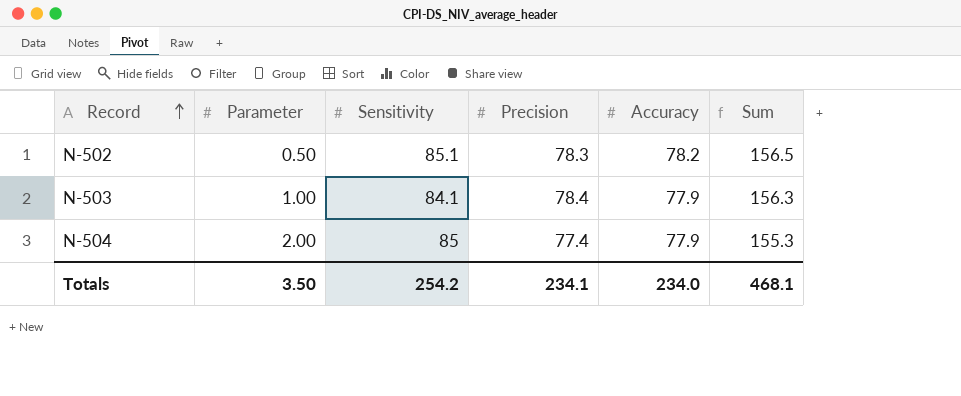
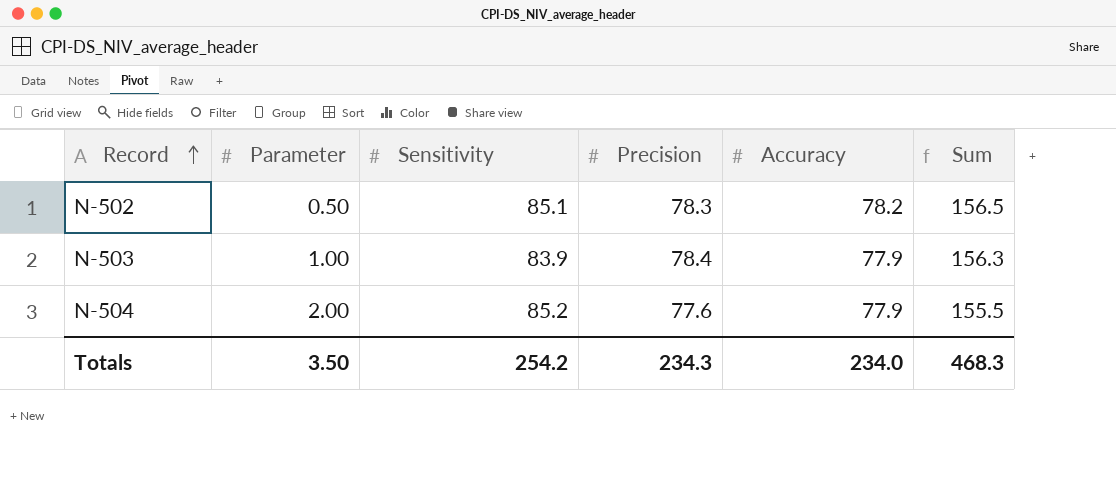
N-503 | Sensitivity: 84.1 -> 83.9
N-504 | Sensitivity: 85 -> 85.2
N-504 | Precision: 77.4 -> 77.6
N-504 | Sum: 155.3 -> 155.5
Totals | Precision: 234.1 -> 234.3
Totals | Sum: 468.1 -> 468.3

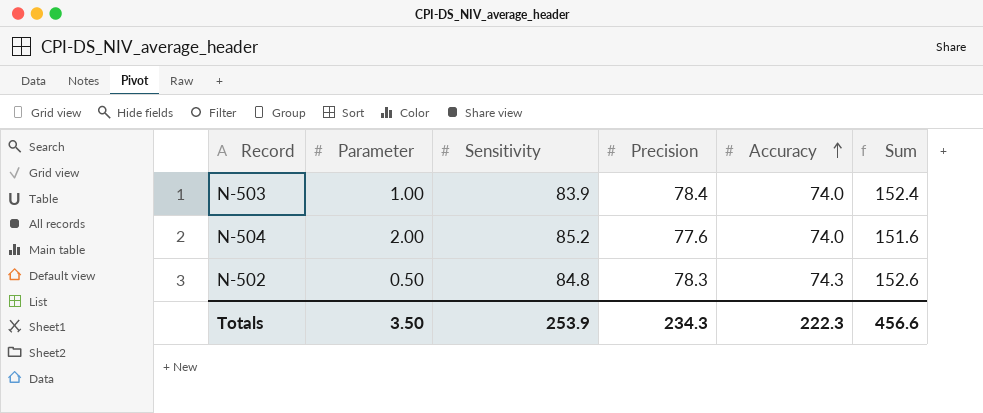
row order: Record ascending -> Accuracy ascending
N-503 | Accuracy: 77.9 -> 74.0
N-503 | Sum: 156.3 -> 152.4
N-504 | Accuracy: 77.9 -> 74.0
N-504 | Sum: 155.5 -> 151.6
N-502 | Sensitivity: 85.1 -> 84.8
N-502 | Accuracy: 78.2 -> 74.3
N-502 | Sum: 156.5 -> 152.6
Totals | Sensitivity: 254.2 -> 253.9
Totals | Accuracy: 234.0 -> 222.3
Totals | Sum: 468.3 -> 456.6

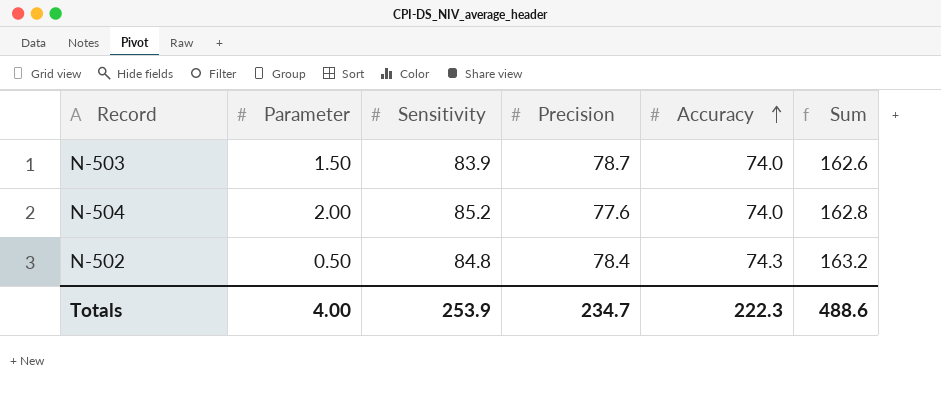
column Sum | formula: [Precision] + [Accuracy] -> [Sensitivity] + [Precision]
N-503 | Parameter: 1.00 -> 1.50
N-503 | Precision: 78.4 -> 78.7
N-502 | Precision: 78.3 -> 78.4
Totals | Parameter: 3.50 -> 4.00
Totals | Precision: 234.3 -> 234.7
Totals | Sum: 456.6 -> 488.6

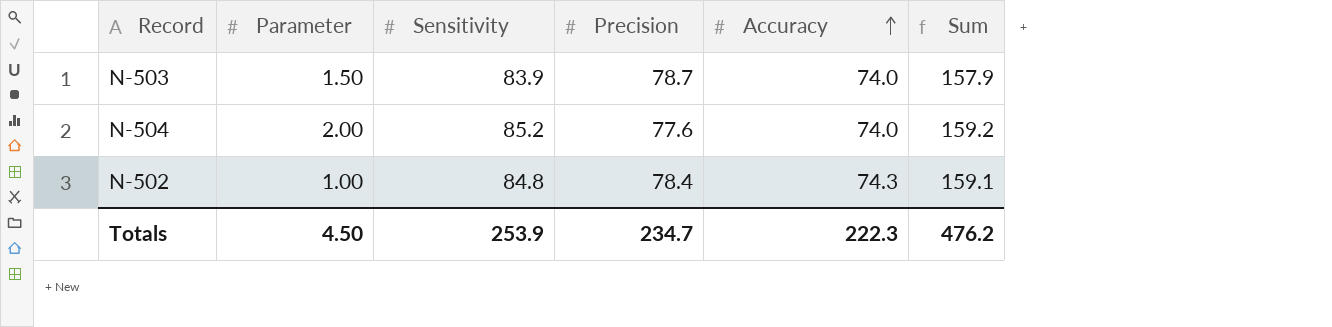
column Sum | formula: [Sensitivity] + [Precision] -> [Sensitivity] + [Accuracy]
N-502 | Parameter: 0.50 -> 1.00
Totals | Parameter: 4.00 -> 4.50
Totals | Sum: 488.6 -> 476.2

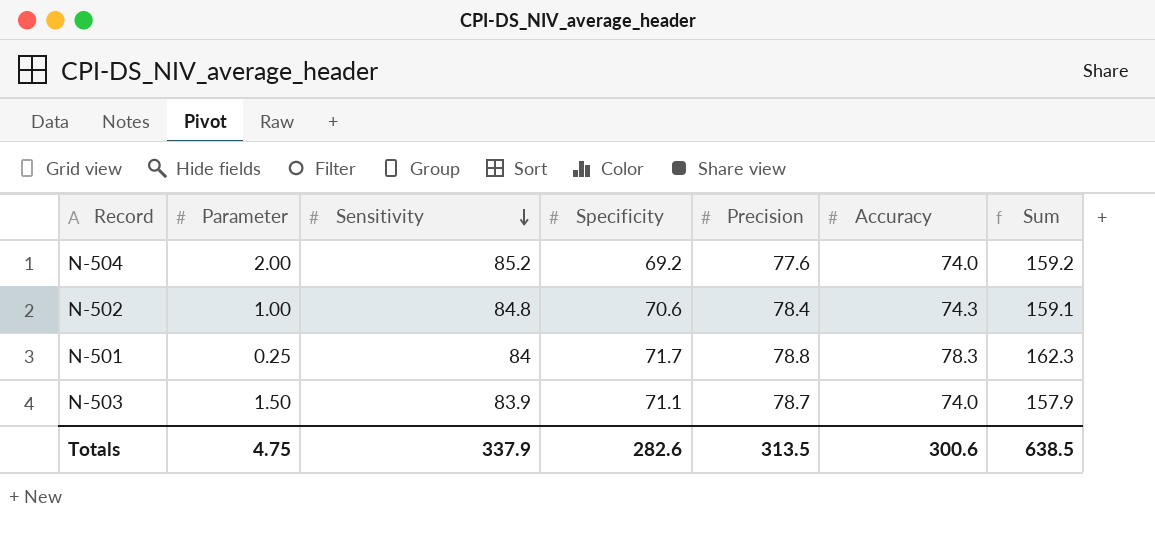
row order: Accuracy ascending -> Sensitivity descending
column Specificity | position: none -> 4
row N-501: none -> 0.25 | 84 | 71.7 | 78.8 | 78.3 | 162.3
Totals | Parameter: 4.50 -> 4.75
Totals | Sensitivity: 253.9 -> 337.9
Totals | Precision: 234.7 -> 313.5
Totals | Accuracy: 222.3 -> 300.6
Totals | Sum: 476.2 -> 638.5

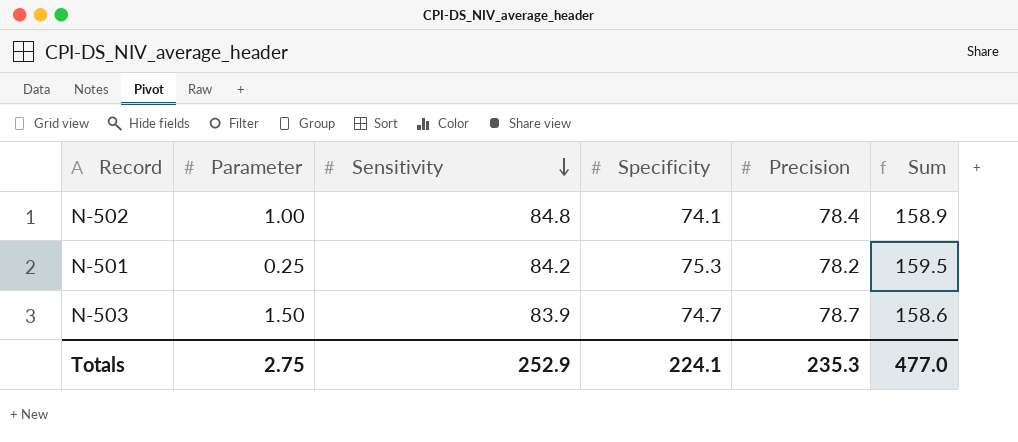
column Accuracy | position: 6 -> none
column Sum | formula: [Sensitivity] + [Accuracy] -> [Sensitivity] + [Specificity]
row N-504: 2.00 | 85.2 | 69.2 | 77.6 | 74.0 | 159.2 -> none
N-502 | Specificity: 70.6 -> 74.1
N-501 | Sensitivity: 84 -> 84.2
N-501 | Specificity: 71.7 -> 75.3
N-501 | Precision: 78.8 -> 78.2
N-503 | Specificity: 71.1 -> 74.7
Totals | Parameter: 4.75 -> 2.75
Totals | Sensitivity: 337.9 -> 252.9
Totals | Specificity: 282.6 -> 224.1
Totals | Precision: 313.5 -> 235.3
Totals | Sum: 638.5 -> 477.0

